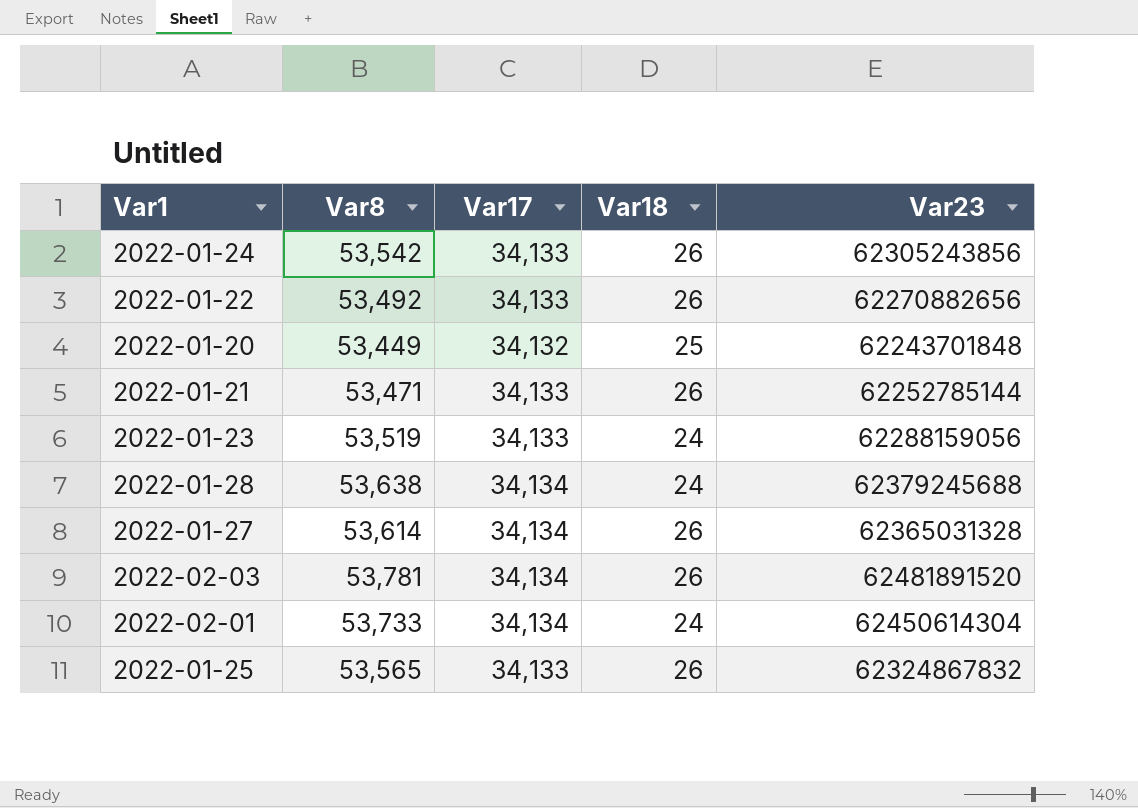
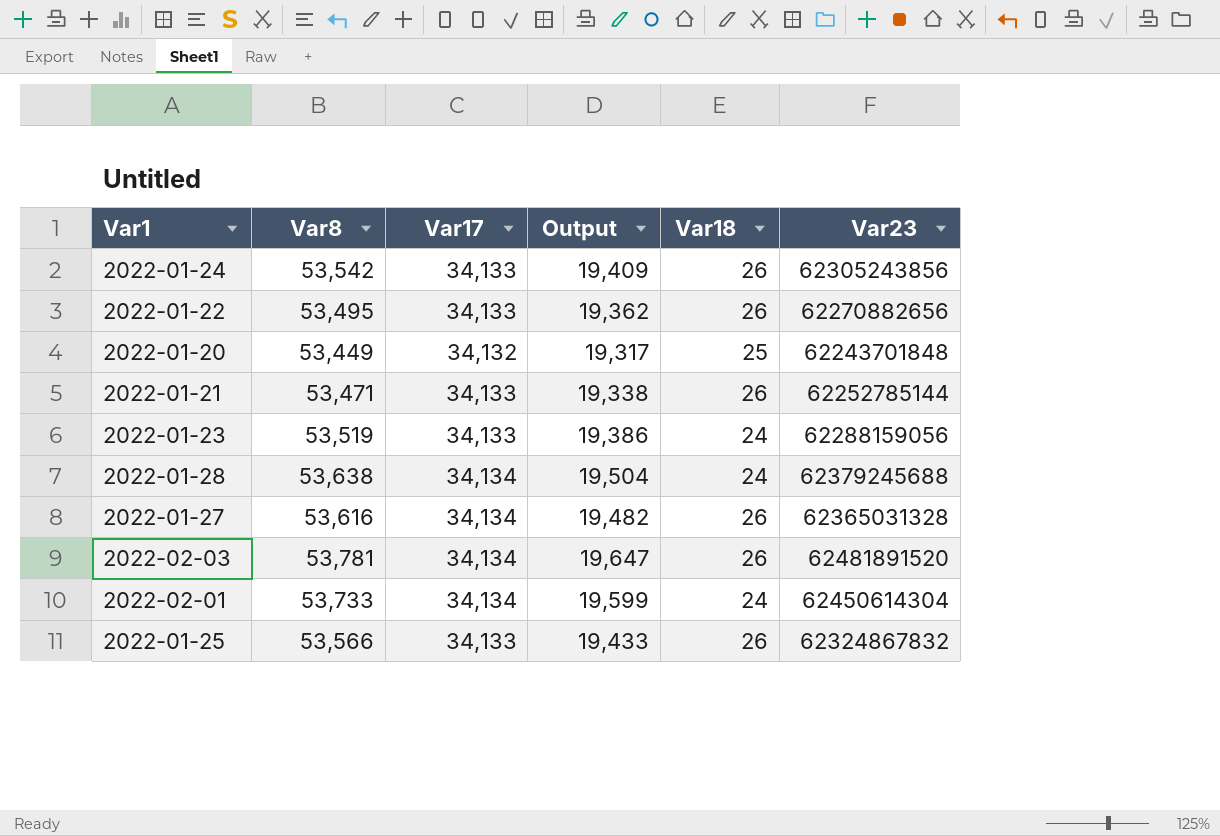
column Output | formula: none -> [Var8] - [Var17]
2022-01-22 | Var8: 53,492 -> 53,495
2022-01-27 | Var8: 53,614 -> 53,616
2022-01-25 | Var8: 53,565 -> 53,566

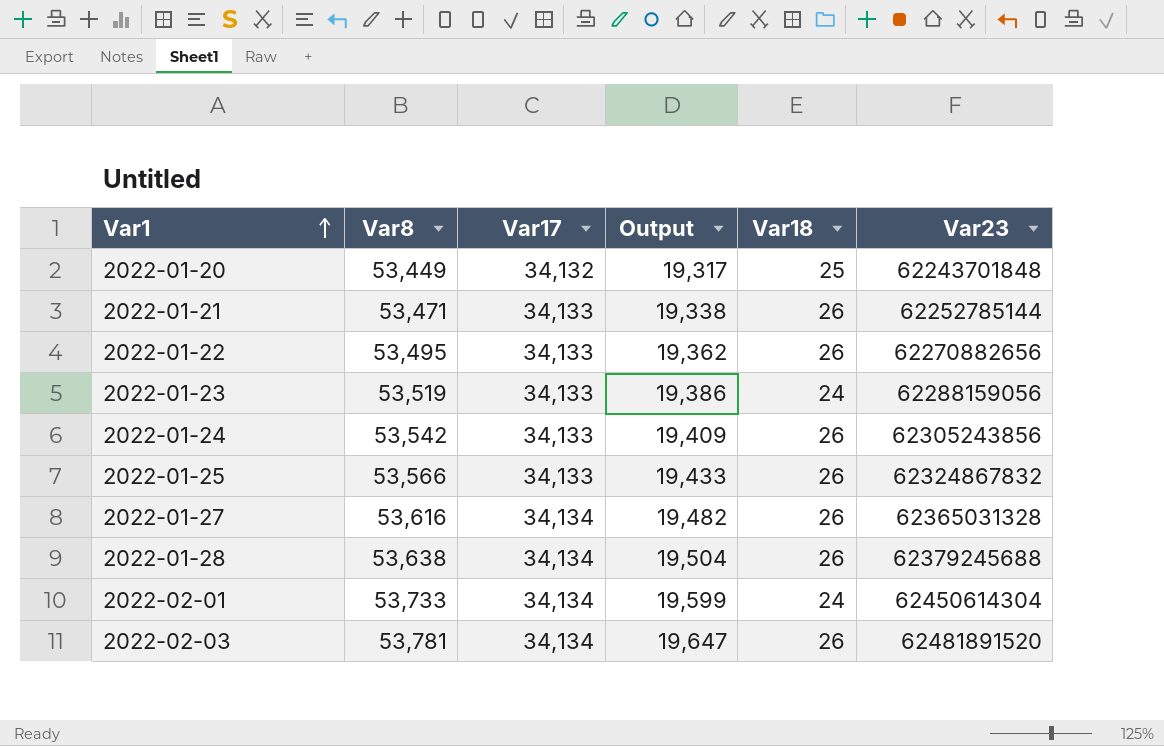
row order: none -> Var1 ascending
2022-01-28 | Var18: 24 -> 26

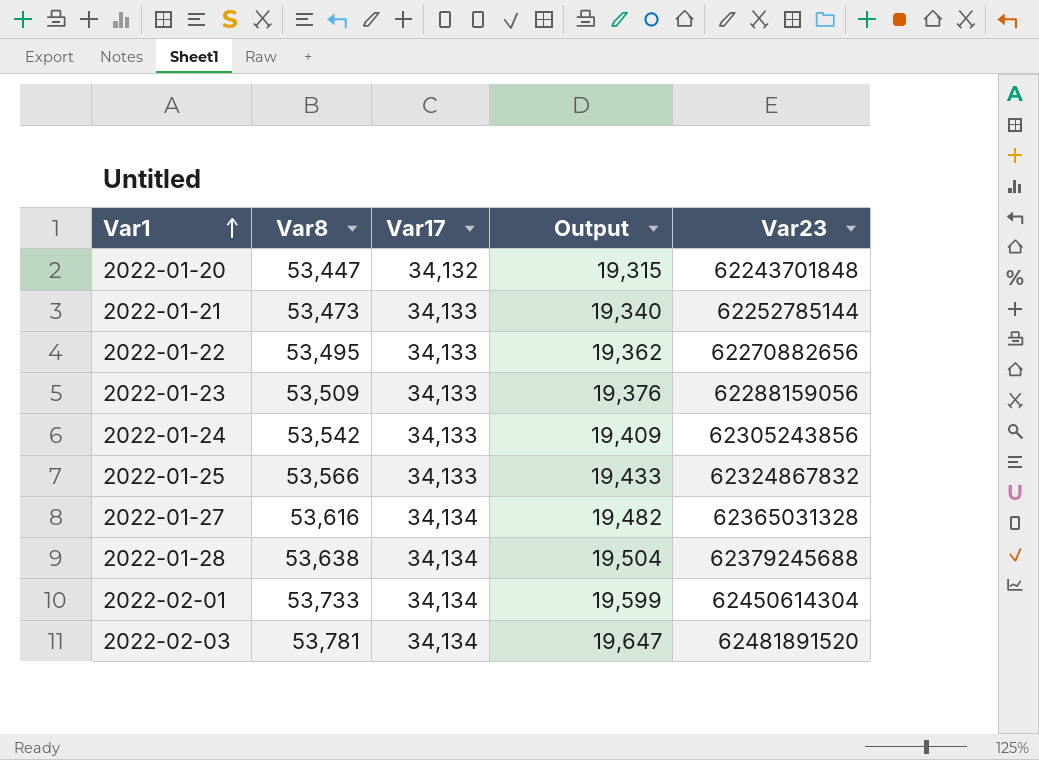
column Var18 | position: 5 -> none
2022-01-20 | Var8: 53,449 -> 53,447
2022-01-20 | Output: 19,317 -> 19,315
2022-01-21 | Var8: 53,471 -> 53,473
2022-01-21 | Output: 19,338 -> 19,340
2022-01-23 | Var8: 53,519 -> 53,509
2022-01-23 | Output: 19,386 -> 19,376

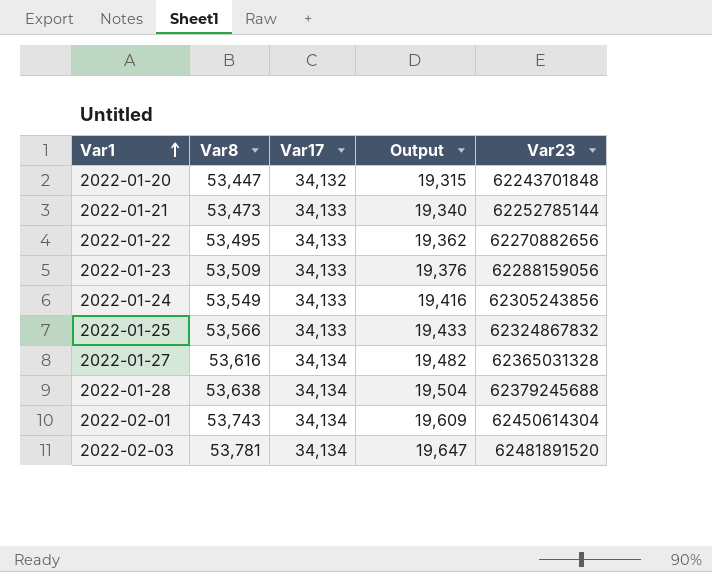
2022-01-24 | Var8: 53,542 -> 53,549
2022-01-24 | Output: 19,409 -> 19,416
2022-02-01 | Var8: 53,733 -> 53,743
2022-02-01 | Output: 19,599 -> 19,609

